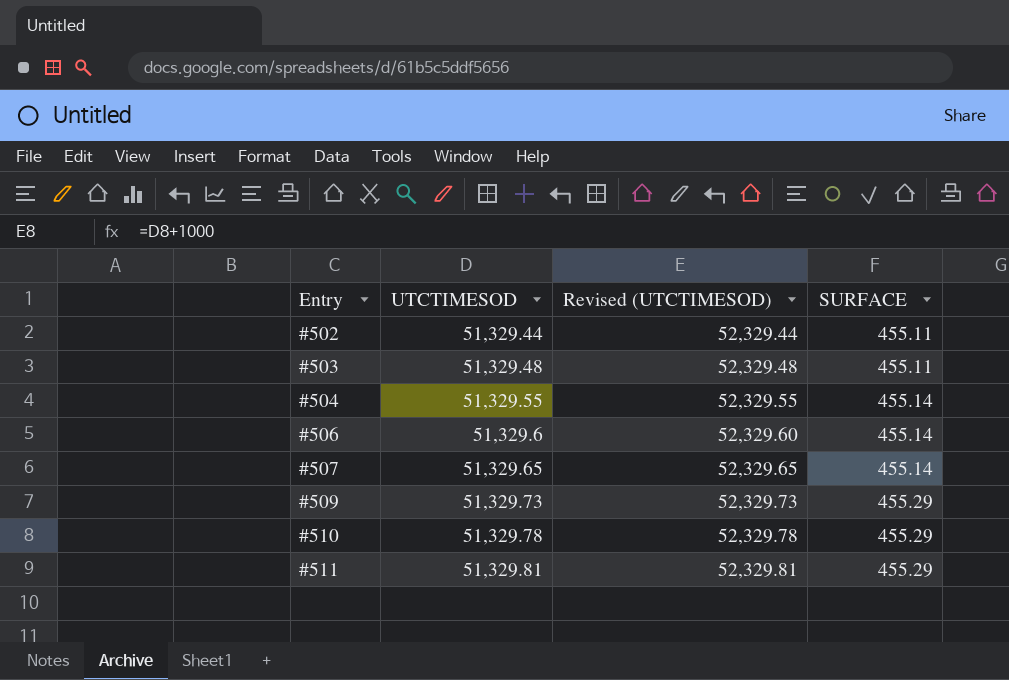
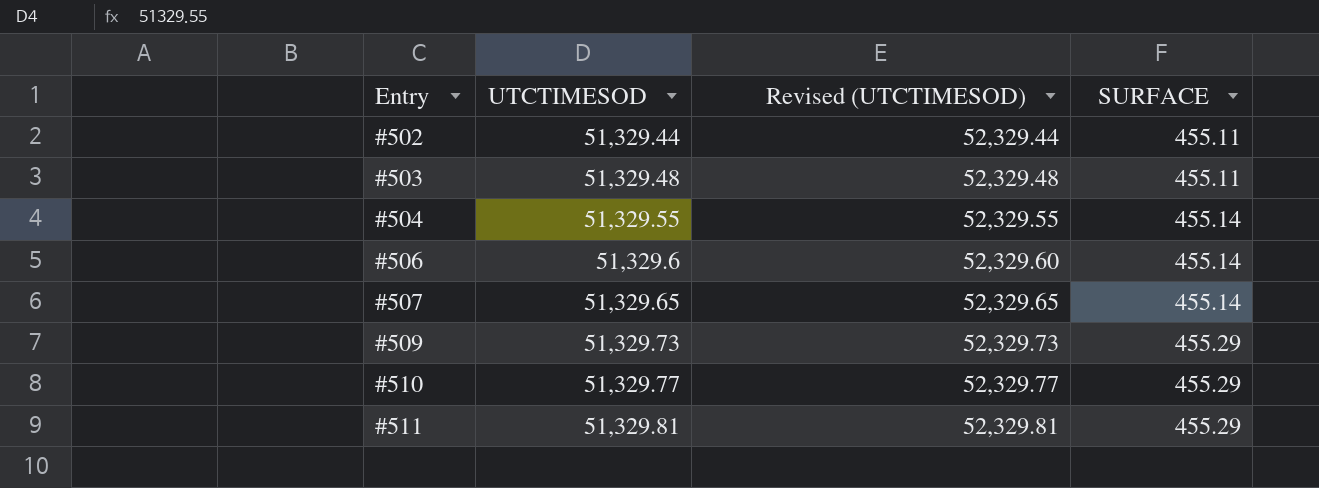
#510 | UTCTIMESOD: 51,329.78 -> 51,329.77
#510 | Revised (UTCTIMESOD): 52,329.78 -> 52,329.77

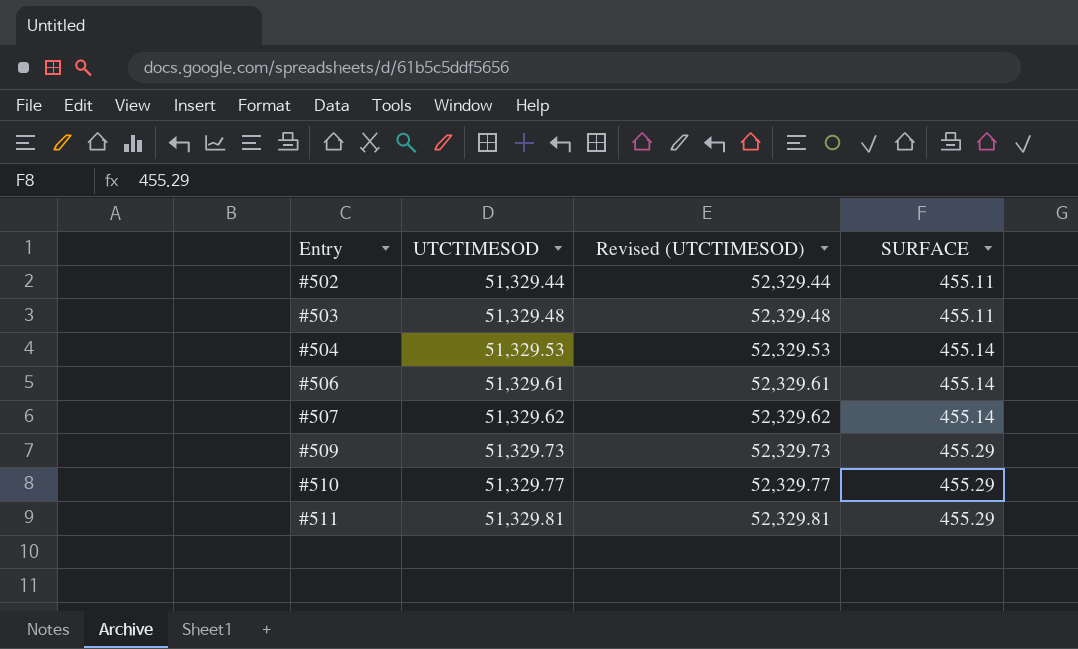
#504 | UTCTIMESOD: 51,329.55 -> 51,329.53
#504 | Revised (UTCTIMESOD): 52,329.55 -> 52,329.53
#506 | UTCTIMESOD: 51,329.6 -> 51,329.61
#506 | Revised (UTCTIMESOD): 52,329.60 -> 52,329.61
#507 | UTCTIMESOD: 51,329.65 -> 51,329.62
#507 | Revised (UTCTIMESOD): 52,329.65 -> 52,329.62

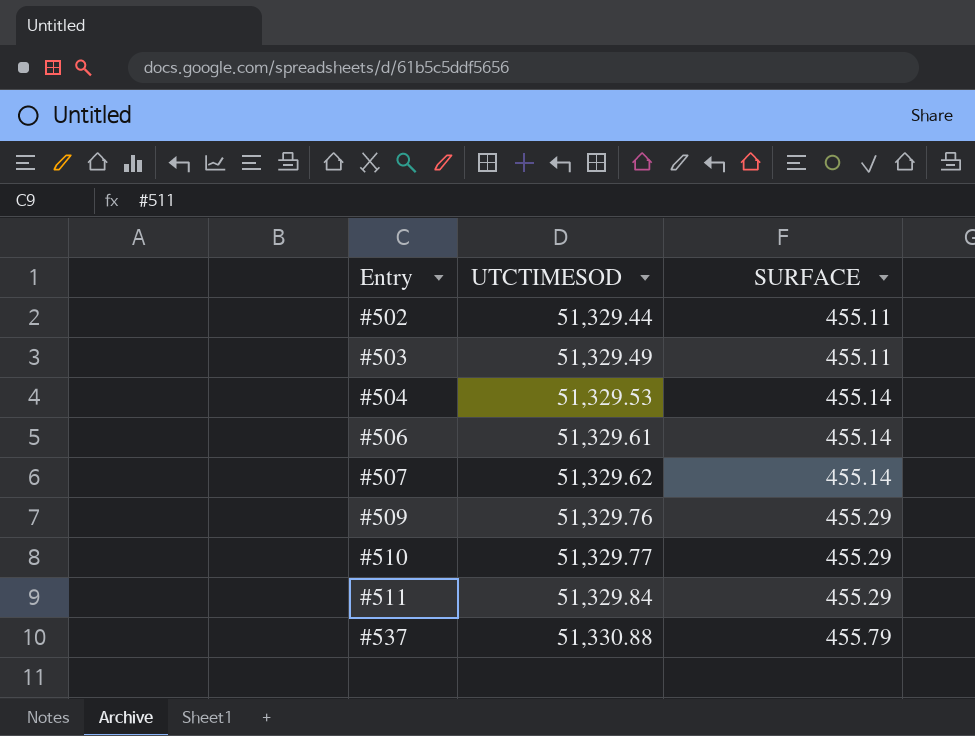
column Revised (UTCTIMESOD) | formula: [UTCTIMESOD] + 1000 -> none
#503 | UTCTIMESOD: 51,329.48 -> 51,329.49
#509 | UTCTIMESOD: 51,329.73 -> 51,329.76
#511 | UTCTIMESOD: 51,329.81 -> 51,329.84
row #537: none -> 51,330.88 | 455.79

